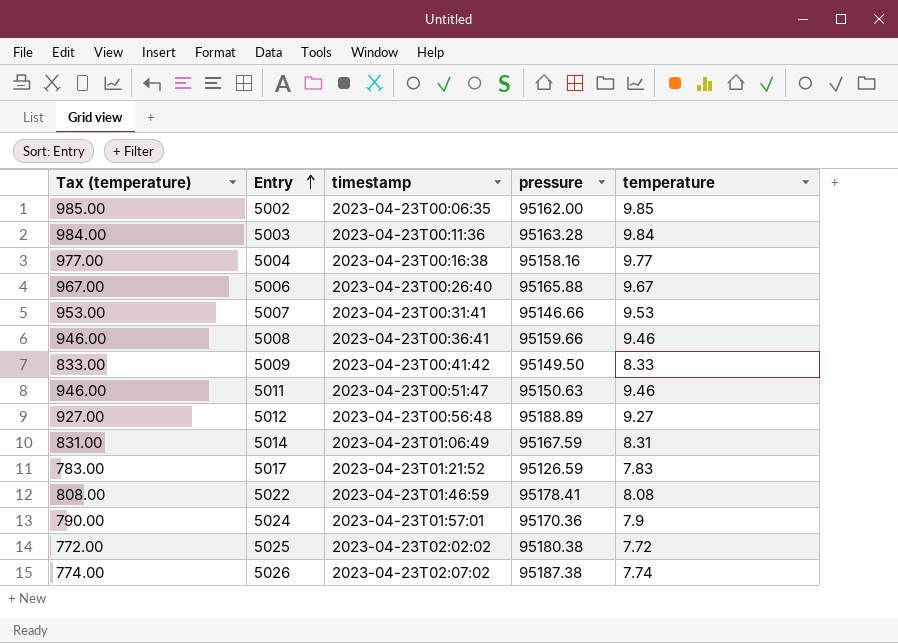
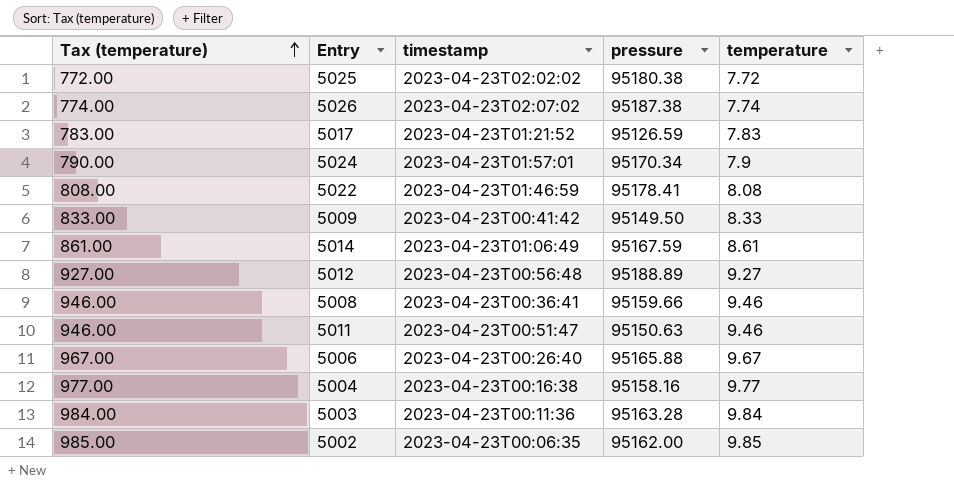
row order: Entry ascending -> Tax (temperature) ascending
row 5007: 953.00 | 2023-04-23T00:31:41 | 95146.66 | 9.53 -> none
5024 | pressure: 95170.36 -> 95170.34
5014 | Tax (temperature): 831.00 -> 861.00
5014 | temperature: 8.31 -> 8.61

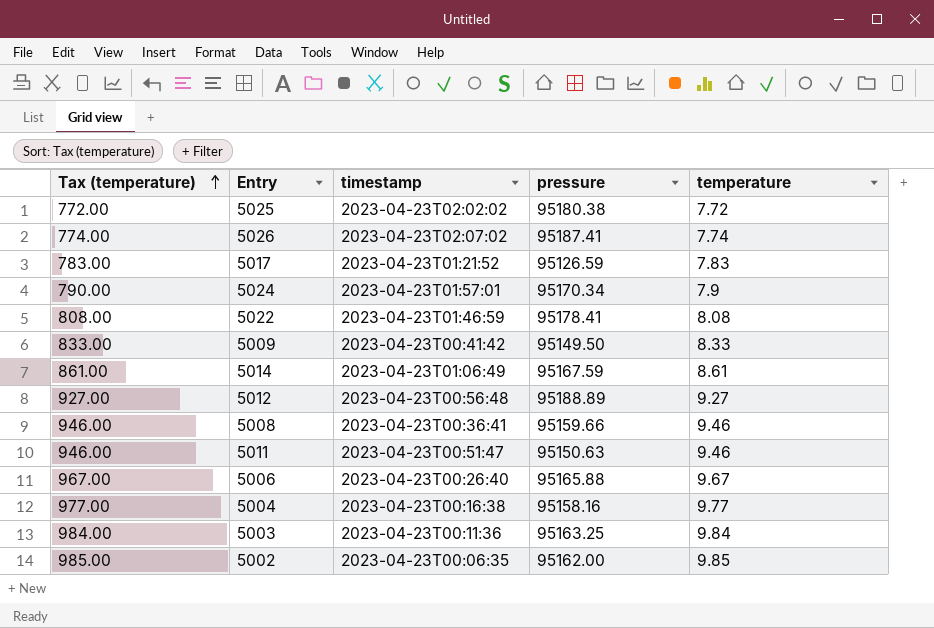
5026 | pressure: 95187.38 -> 95187.41
5003 | pressure: 95163.28 -> 95163.25

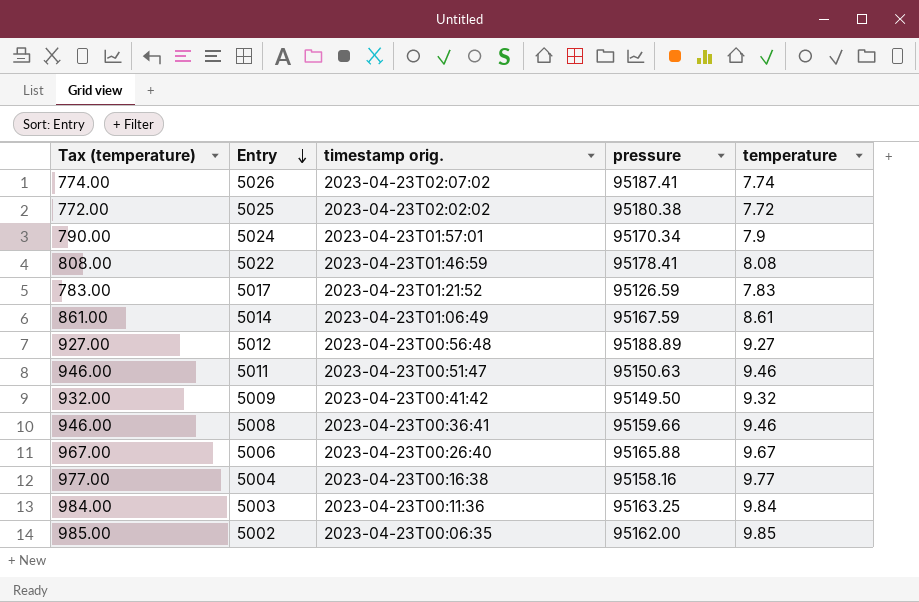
row order: Tax (temperature) ascending -> Entry descending
column name: timestamp -> timestamp orig.
5009 | Tax (temperature): 833.00 -> 932.00
5009 | temperature: 8.33 -> 9.32

